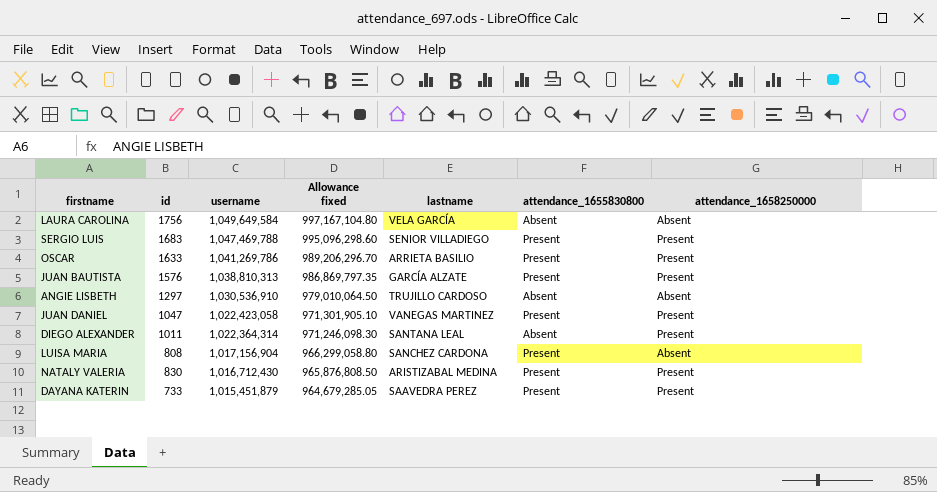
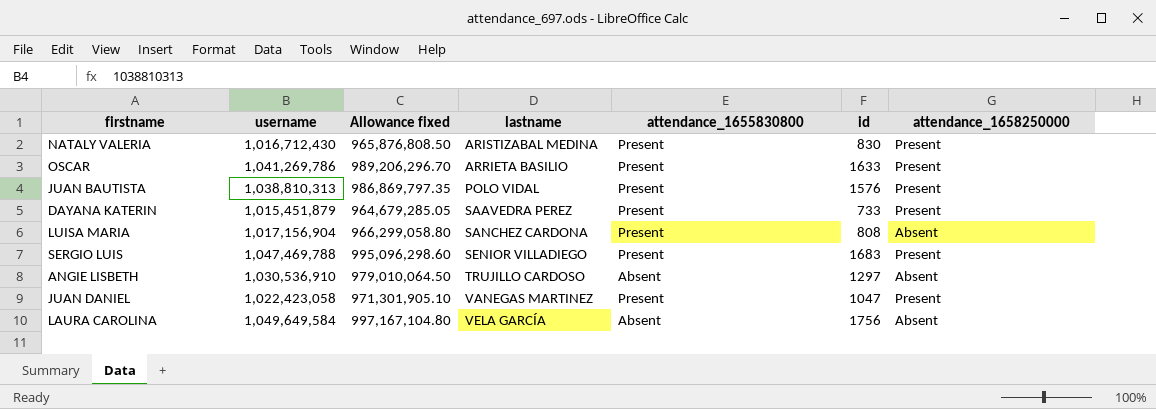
row order: username descending -> lastname ascending
column id | position: 2 -> 6
row DIEGO ALEXANDER: 1011 | 1,022,364,314 | 971,246,098.30 | SANTANA LEAL | Absent | Present -> none
JUAN BAUTISTA | lastname: GARCÍA ALZATE -> POLO VIDAL

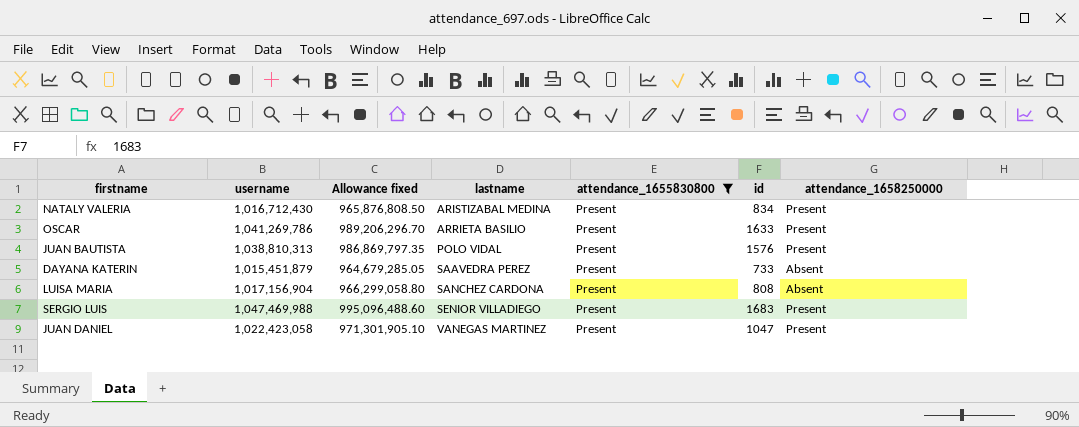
filter: none -> attendance_1655830800 = Present
NATALY VALERIA | id: 830 -> 834
DAYANA KATERIN | attendance_1658250000: Present -> Absent
SERGIO LUIS | username: 1,047,469,788 -> 1,047,469,988
SERGIO LUIS | Allowance fixed: 995,096,298.60 -> 995,096,488.60

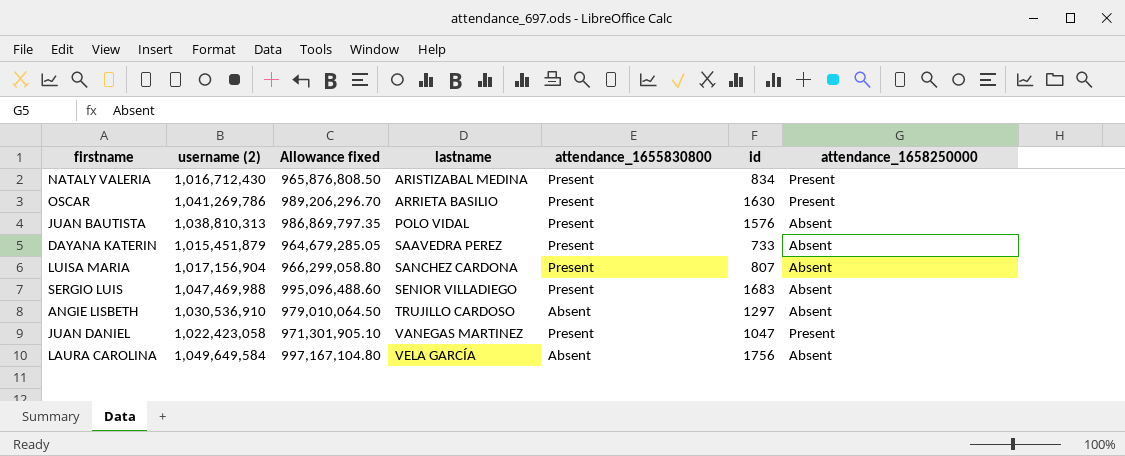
filter: attendance_1655830800 = Present -> none
column name: username -> username (2)
OSCAR | id: 1633 -> 1630
JUAN BAUTISTA | attendance_1658250000: Present -> Absent
LUISA MARIA | id: 808 -> 807
SERGIO LUIS | attendance_1658250000: Present -> Absent

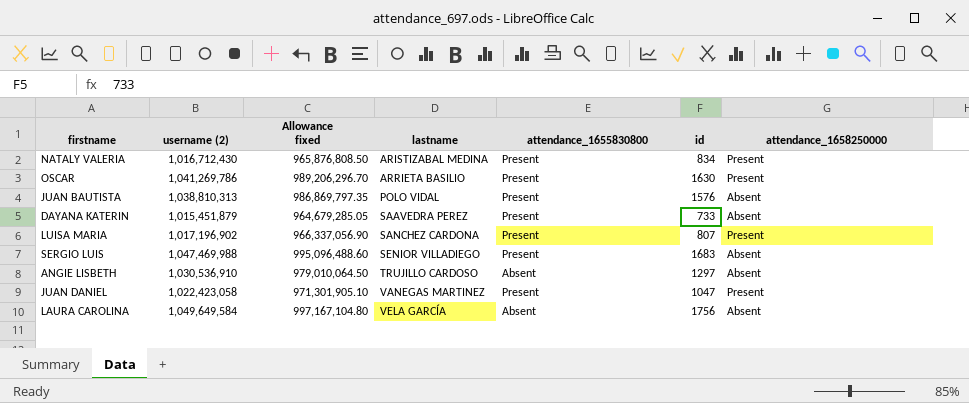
LUISA MARIA | username (2): 1,017,156,904 -> 1,017,196,902
LUISA MARIA | Allowance fixed: 966,299,058.80 -> 966,337,056.90
LUISA MARIA | attendance_1658250000: Absent -> Present

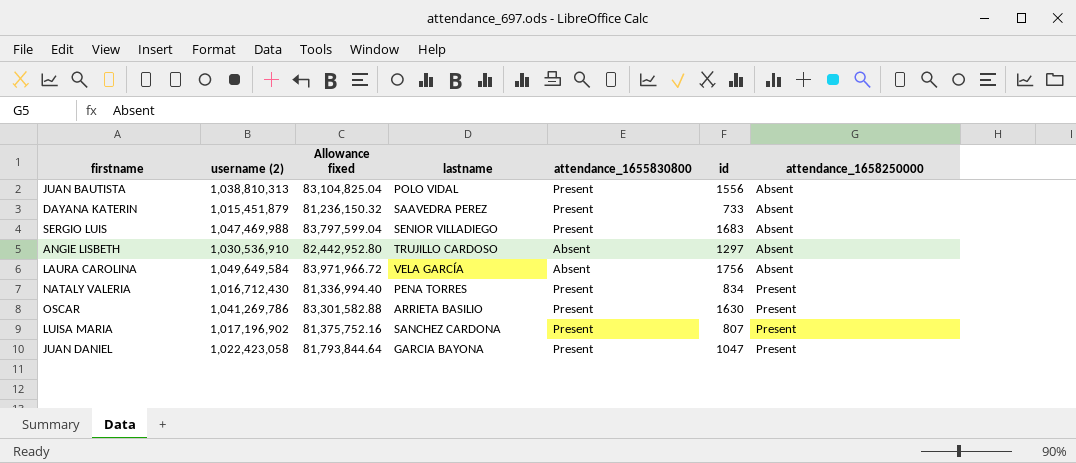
row order: lastname ascending -> attendance_1658250000 ascending
column Allowance fixed | formula: [username (2)] * 0.95 -> [username (2)] * 0.08
JUAN BAUTISTA | id: 1576 -> 1556
NATALY VALERIA | lastname: ARISTIZABAL MEDINA -> PENA TORRES
JUAN DANIEL | lastname: VANEGAS MARTINEZ -> GARCIA BAYONA

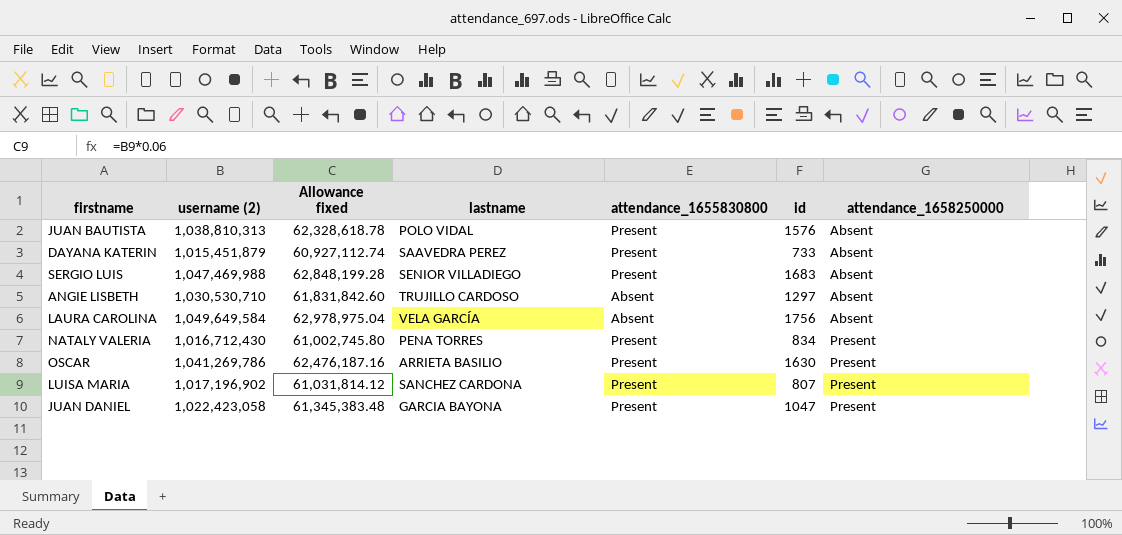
column Allowance fixed | formula: [username (2)] * 0.08 -> [username (2)] * 0.06
JUAN BAUTISTA | id: 1556 -> 1576
ANGIE LISBETH | username (2): 1,030,536,910 -> 1,030,530,710

